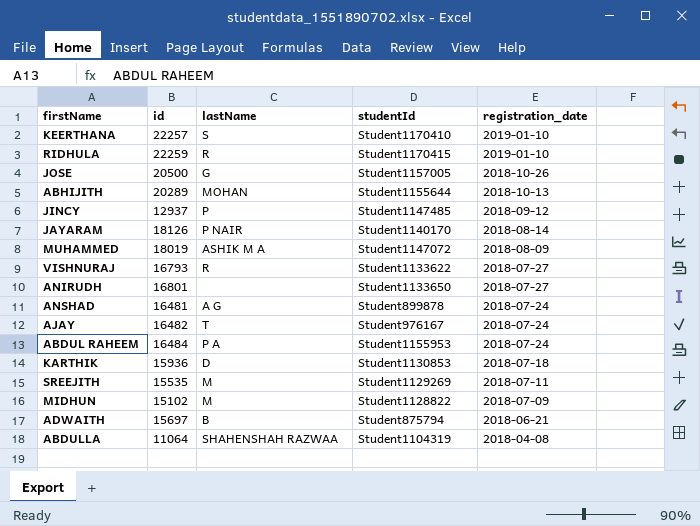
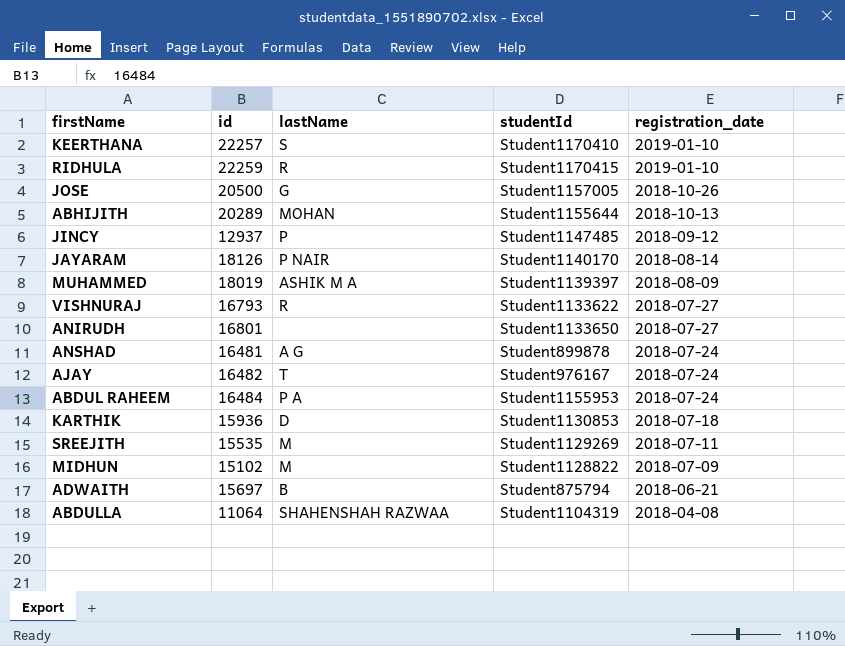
MUHAMMED | studentId: Student1147072 -> Student1139397

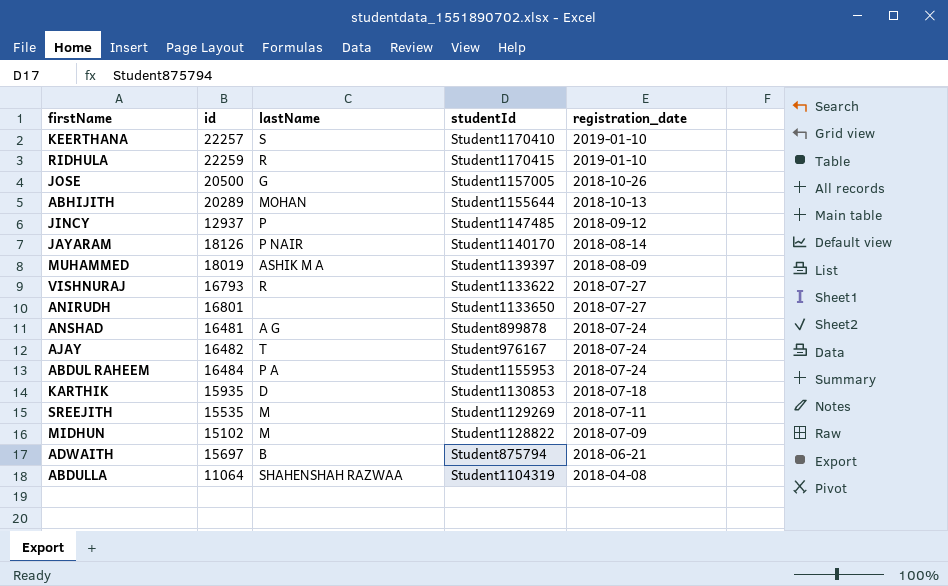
KARTHIK | id: 15936 -> 15935

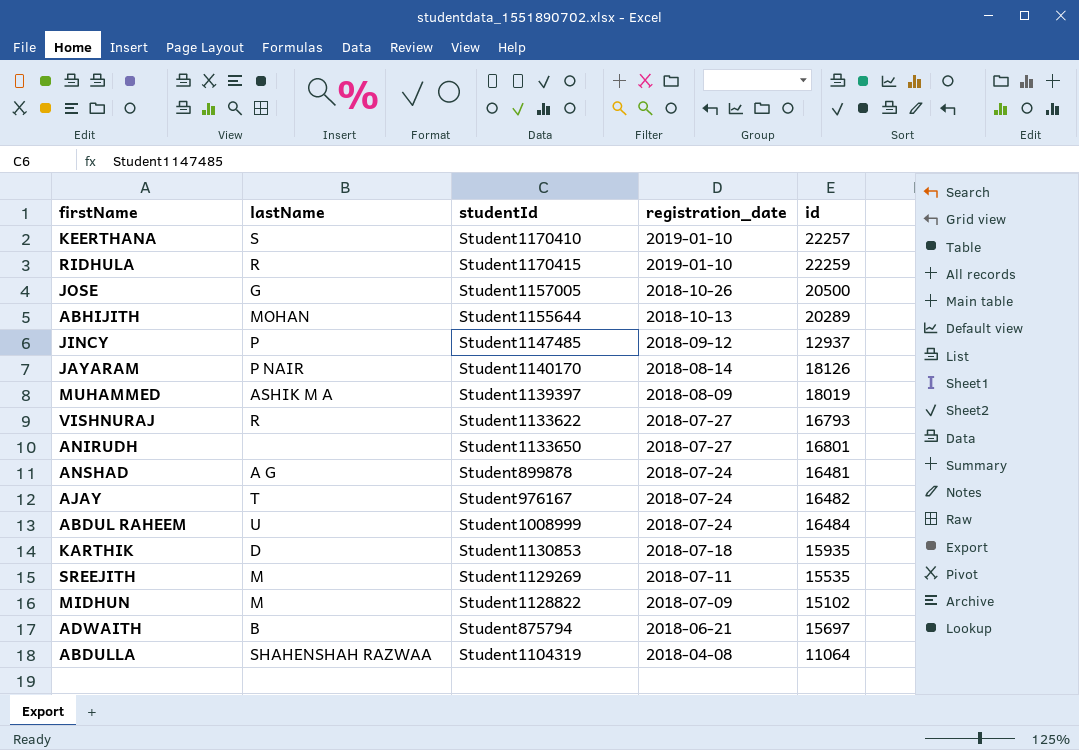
column id | position: 2 -> 5
ABDUL RAHEEM | lastName: P A -> U
ABDUL RAHEEM | studentId: Student1155953 -> Student1008999

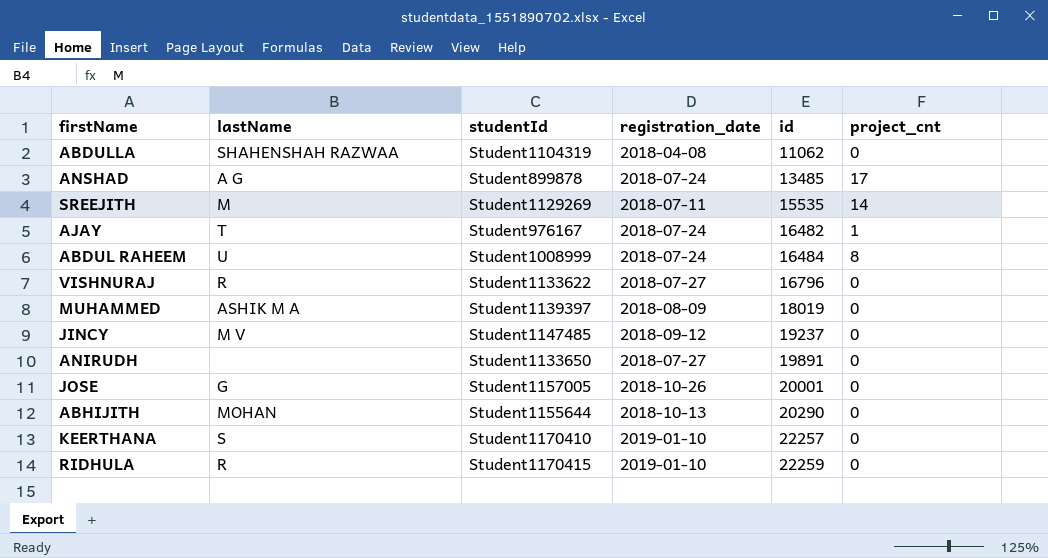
row order: registration_date descending -> id ascending
column project_cnt | position: none -> 6
row JAYARAM: P NAIR | Student1140170 | 2018-08-14 | 18126 -> none
row KARTHIK: D | Student1130853 | 2018-07-18 | 15935 -> none
row MIDHUN: M | Student1128822 | 2018-07-09 | 15102 -> none
row ADWAITH: B | Student875794 | 2018-06-21 | 15697 -> none
ABDULLA | id: 11064 -> 11062
ANSHAD | id: 16481 -> 13485
VISHNURAJ | id: 16793 -> 16796
JINCY | lastName: P -> M V
JINCY | id: 12937 -> 19237
ANIRUDH | id: 16801 -> 19891
JOSE | id: 20500 -> 20001
ABHIJITH | id: 20289 -> 20290

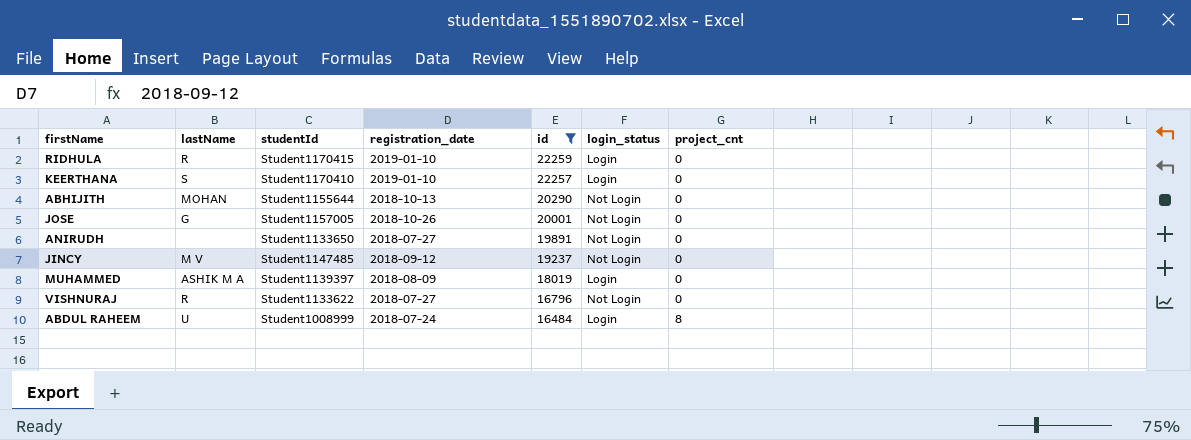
filter: none -> id >= 16484
row order: id ascending -> id descending
column login_status | position: none -> 6

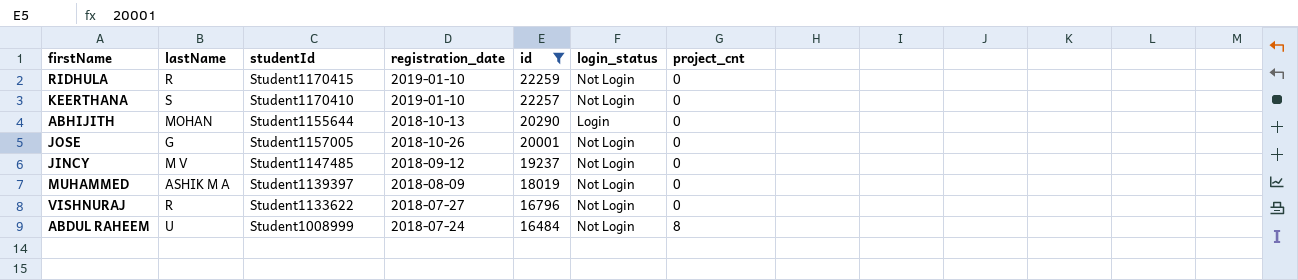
row ANIRUDH: none | Student1133650 | 2018-07-27 | 19891 | Not Login | 0 -> none
RIDHULA | login_status: Login -> Not Login
KEERTHANA | login_status: Login -> Not Login
ABHIJITH | login_status: Not Login -> Login
MUHAMMED | login_status: Login -> Not Login
ABDUL RAHEEM | login_status: Login -> Not Login

